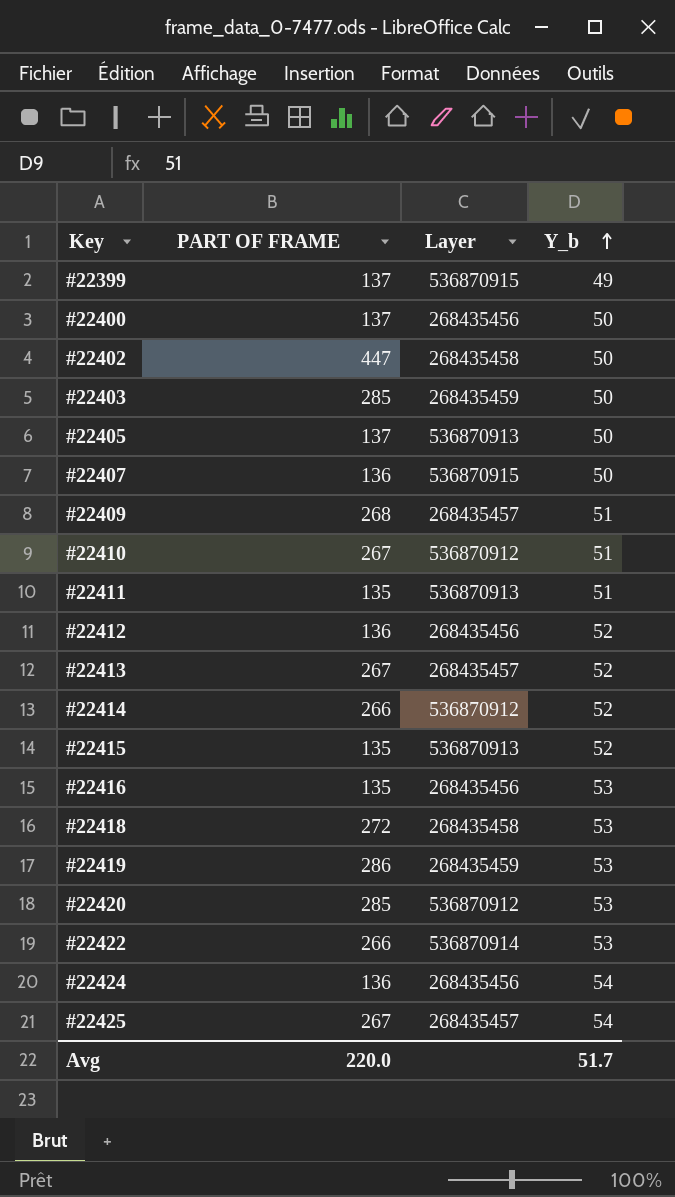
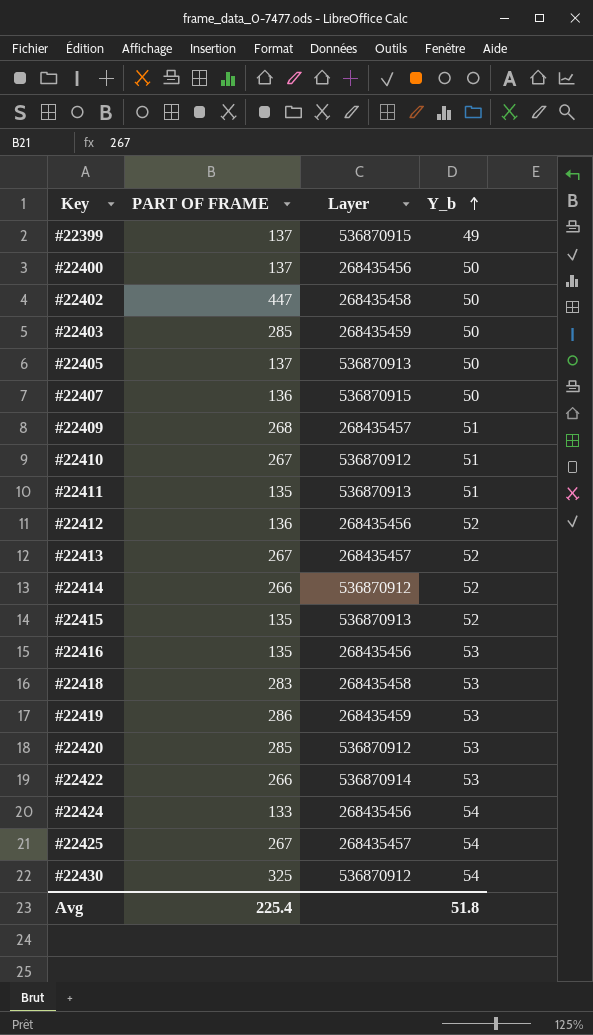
#22418 | PART OF FRAME: 272 -> 283
#22424 | PART OF FRAME: 136 -> 133
row #22430: none -> 325 | 536870912 | 54
Avg | PART OF FRAME: 220.0 -> 225.4
Avg | Y_b: 51.7 -> 51.8

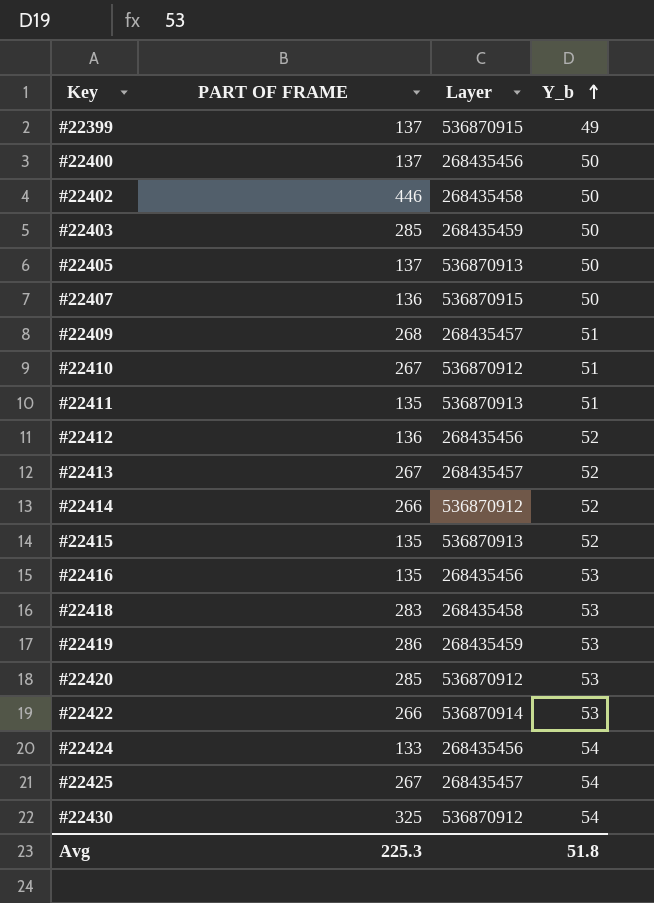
#22402 | PART OF FRAME: 447 -> 446
Avg | PART OF FRAME: 225.4 -> 225.3

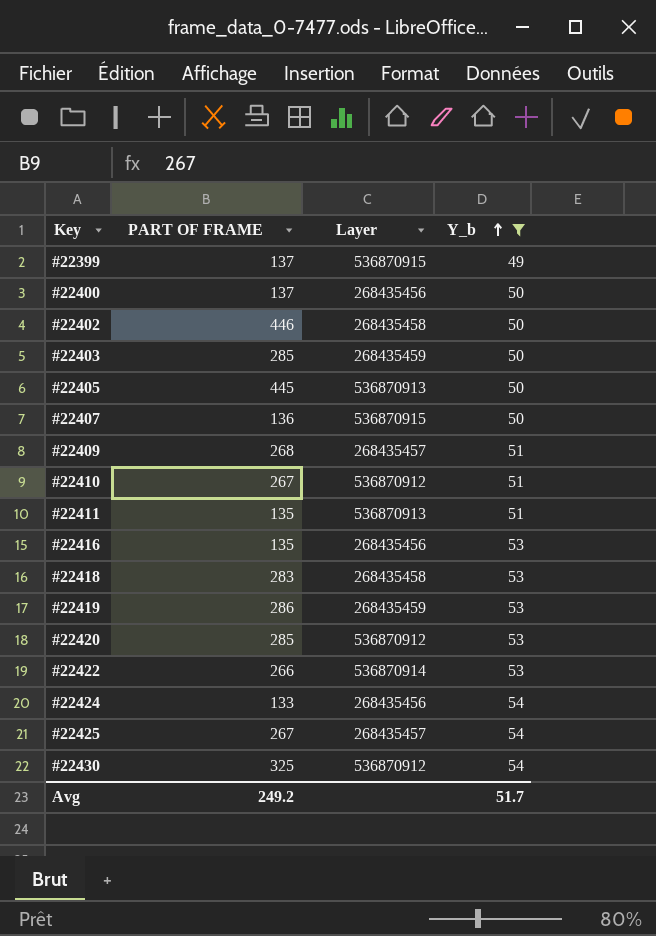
filter: none -> Y_b != 52
#22405 | PART OF FRAME: 137 -> 445
Avg | PART OF FRAME: 225.3 -> 249.2
Avg | Y_b: 51.8 -> 51.7

